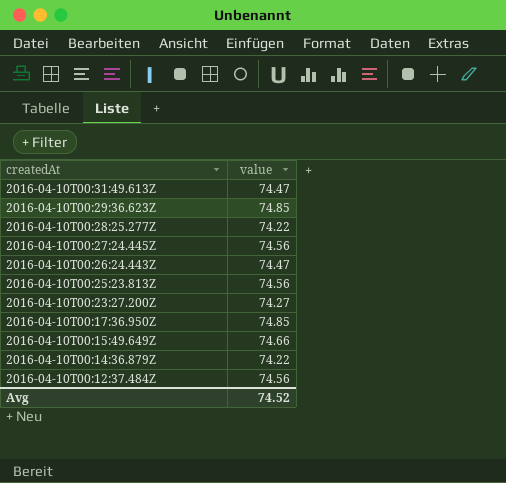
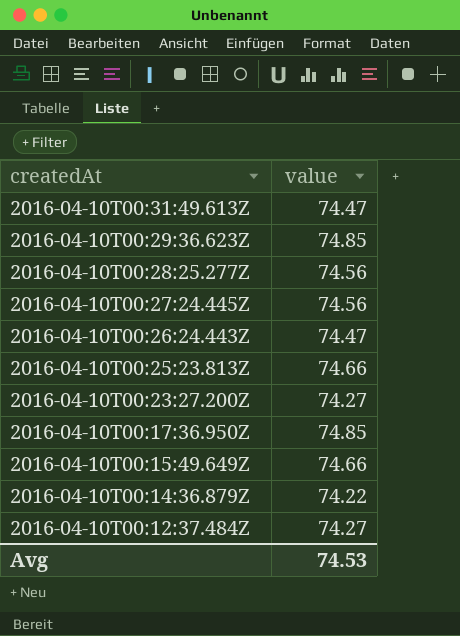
2016-04-10T00:28:25.277Z | value: 74.22 -> 74.56
2016-04-10T00:25:23.813Z | value: 74.56 -> 74.66
2016-04-10T00:12:37.484Z | value: 74.56 -> 74.27
Avg | value: 74.52 -> 74.53

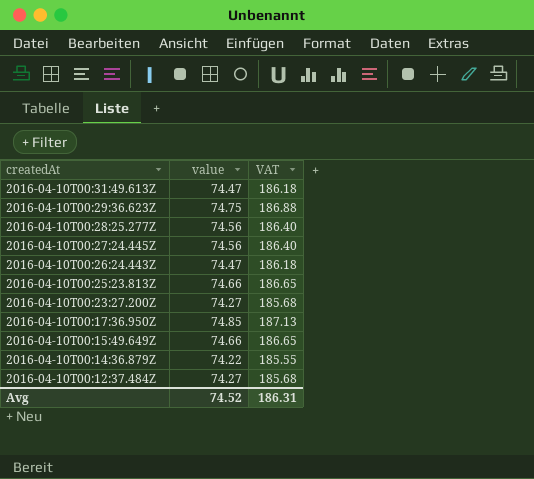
column VAT | formula: none -> [value] * 2.5
2016-04-10T00:29:36.623Z | value: 74.85 -> 74.75
Avg | value: 74.53 -> 74.52

